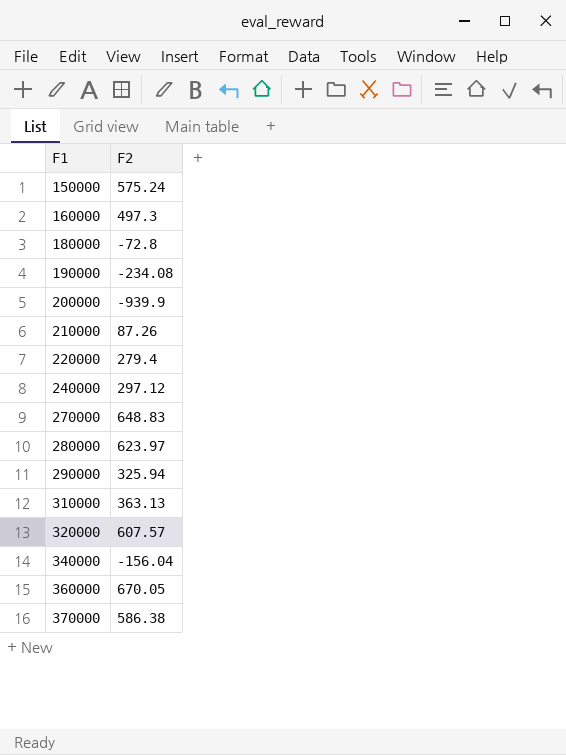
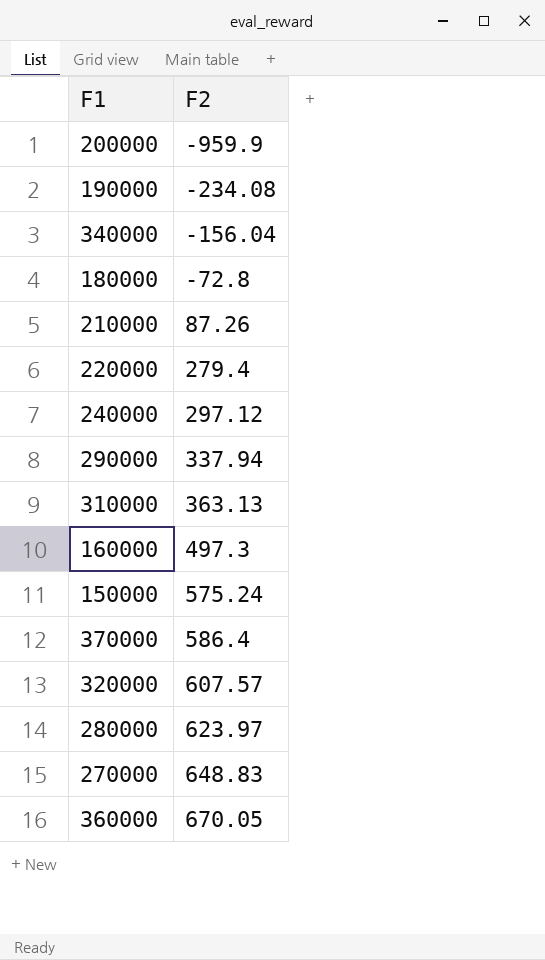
row order: F1 ascending -> F2 ascending
200000 | F2: -939.9 -> -959.9
290000 | F2: 325.94 -> 337.94
370000 | F2: 586.38 -> 586.4

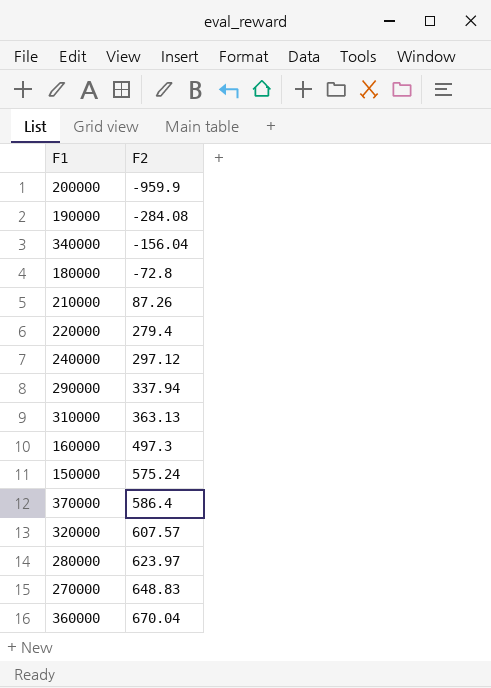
190000 | F2: -234.08 -> -284.08
360000 | F2: 670.05 -> 670.04

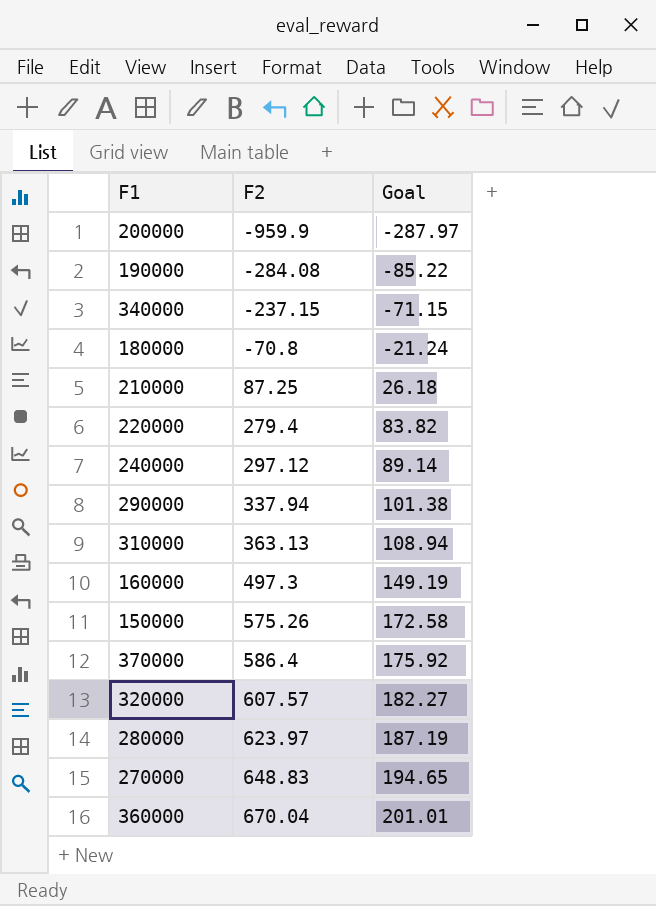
column Goal | formula: none -> [F2] * 0.3
340000 | F2: -156.04 -> -237.15
180000 | F2: -72.8 -> -70.8
210000 | F2: 87.26 -> 87.25
150000 | F2: 575.24 -> 575.26

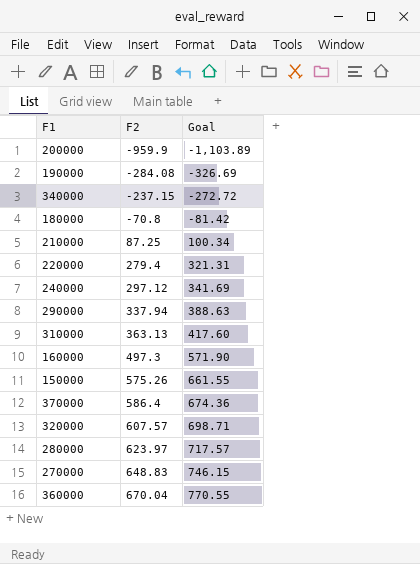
column Goal | formula: [F2] * 0.3 -> [F2] * 1.15

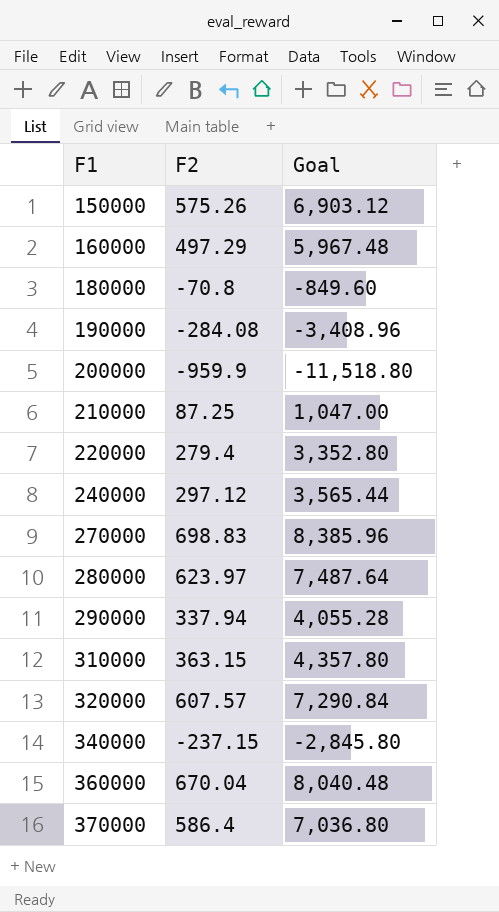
row order: F2 ascending -> F1 ascending
column Goal | formula: [F2] * 1.15 -> [F2] * 12
160000 | F2: 497.3 -> 497.29
270000 | F2: 648.83 -> 698.83
310000 | F2: 363.13 -> 363.15

